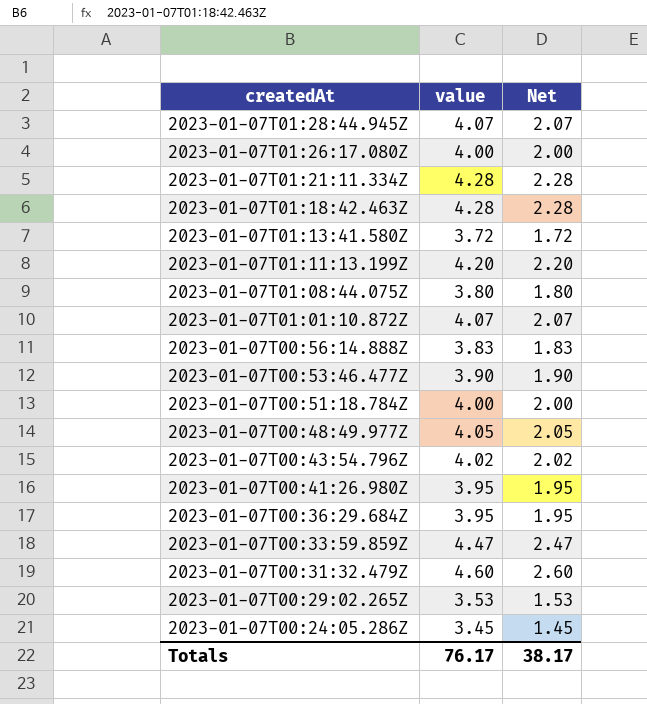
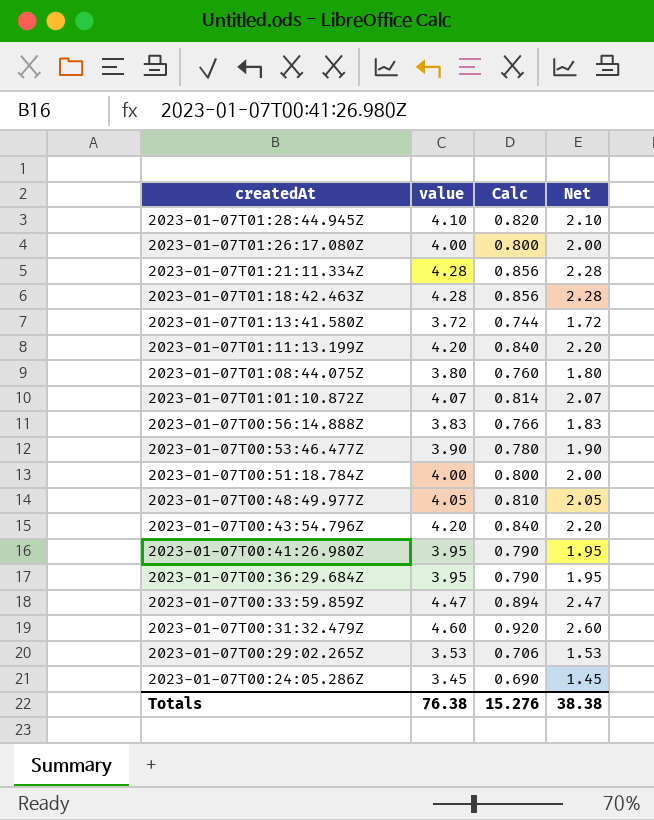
column Calc | formula: none -> [value] * 0.2
2023-01-07T01:28:44.945Z | value: 4.07 -> 4.10
2023-01-07T01:28:44.945Z | Net: 2.07 -> 2.10
2023-01-07T00:43:54.796Z | value: 4.02 -> 4.20
2023-01-07T00:43:54.796Z | Net: 2.02 -> 2.20
Totals | value: 76.17 -> 76.38
Totals | Net: 38.17 -> 38.38

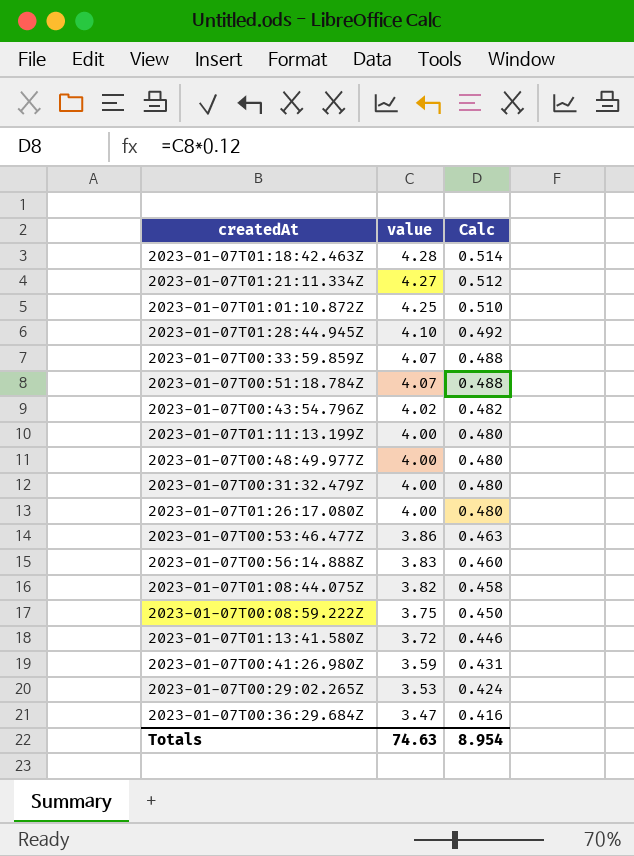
row order: createdAt descending -> value descending
column Net | formula: [value] - 2 -> none
column Calc | formula: [value] * 0.2 -> [value] * 0.12
row 2023-01-07T00:24:05.286Z: 3.45 | 0.690 | 1.45 -> none
2023-01-07T01:21:11.334Z | value: 4.28 -> 4.27
2023-01-07T01:01:10.872Z | value: 4.07 -> 4.25
2023-01-07T00:33:59.859Z | value: 4.47 -> 4.07
2023-01-07T00:51:18.784Z | value: 4.00 -> 4.07
2023-01-07T00:43:54.796Z | value: 4.20 -> 4.02
2023-01-07T01:11:13.199Z | value: 4.20 -> 4.00
2023-01-07T00:48:49.977Z | value: 4.05 -> 4.00
2023-01-07T00:31:32.479Z | value: 4.60 -> 4.00
2023-01-07T00:53:46.477Z | value: 3.90 -> 3.86
2023-01-07T01:08:44.075Z | value: 3.80 -> 3.82
row 2023-01-07T00:08:59.222Z: none -> 3.75 | 0.450
2023-01-07T00:41:26.980Z | value: 3.95 -> 3.59
2023-01-07T00:36:29.684Z | value: 3.95 -> 3.47
Totals | value: 76.38 -> 74.63
Totals | Calc: 15.276 -> 8.954

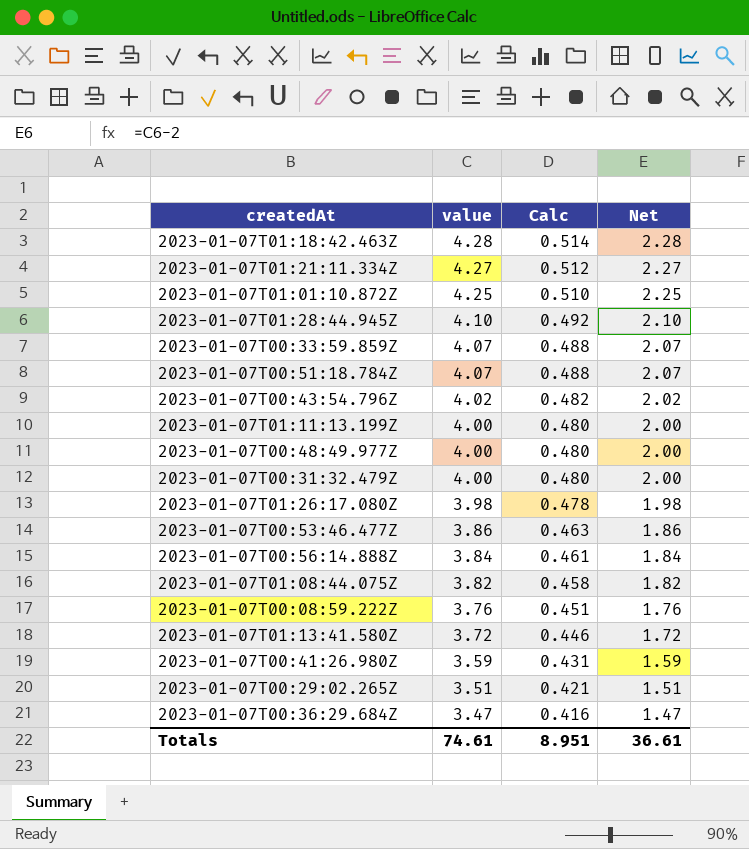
column Net | formula: none -> [value] - 2
2023-01-07T01:26:17.080Z | value: 4.00 -> 3.98
2023-01-07T01:26:17.080Z | Calc: 0.480 -> 0.478
2023-01-07T00:56:14.888Z | value: 3.83 -> 3.84
2023-01-07T00:56:14.888Z | Calc: 0.460 -> 0.461
2023-01-07T00:08:59.222Z | value: 3.75 -> 3.76
2023-01-07T00:08:59.222Z | Calc: 0.450 -> 0.451
2023-01-07T00:29:02.265Z | value: 3.53 -> 3.51
2023-01-07T00:29:02.265Z | Calc: 0.424 -> 0.421
Totals | value: 74.63 -> 74.61
Totals | Calc: 8.954 -> 8.951

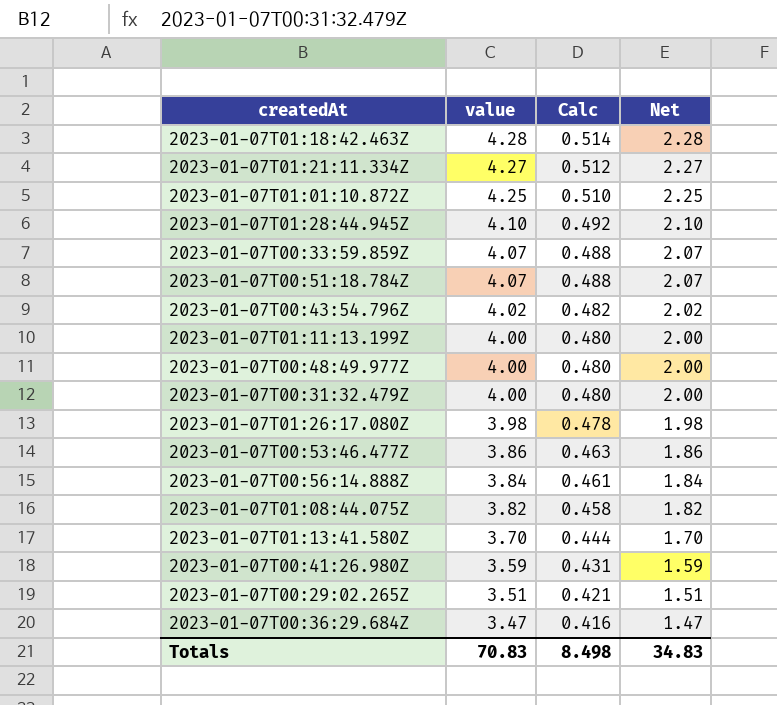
row 2023-01-07T00:08:59.222Z: 3.76 | 0.451 | 1.76 -> none
2023-01-07T01:13:41.580Z | value: 3.72 -> 3.70
2023-01-07T01:13:41.580Z | Calc: 0.446 -> 0.444
2023-01-07T01:13:41.580Z | Net: 1.72 -> 1.70
Totals | value: 74.61 -> 70.83
Totals | Calc: 8.951 -> 8.498
Totals | Net: 36.61 -> 34.83

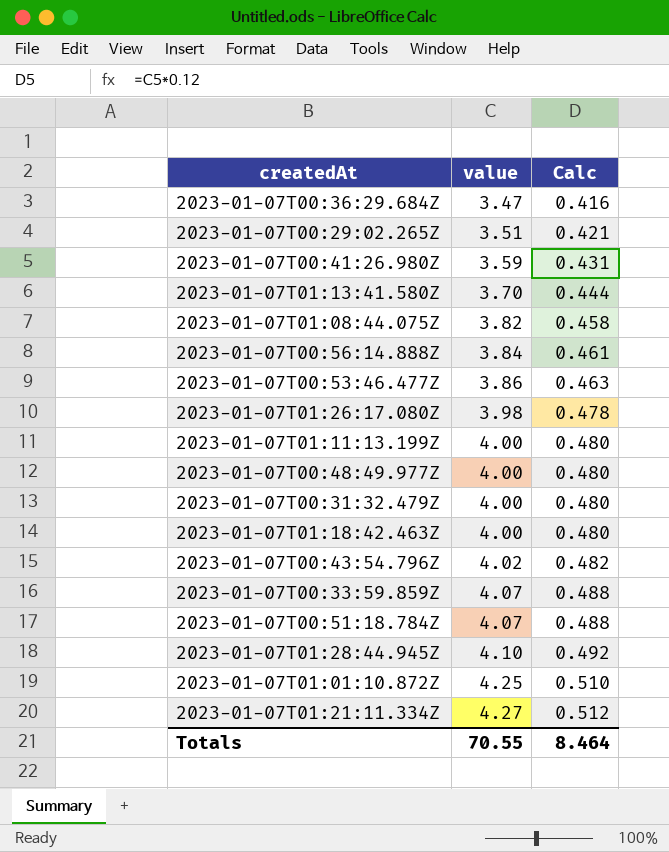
row order: value descending -> value ascending
column Net | formula: [value] - 2 -> none
2023-01-07T01:18:42.463Z | value: 4.28 -> 4.00
2023-01-07T01:18:42.463Z | Calc: 0.514 -> 0.480
Totals | value: 70.83 -> 70.55
Totals | Calc: 8.498 -> 8.464

